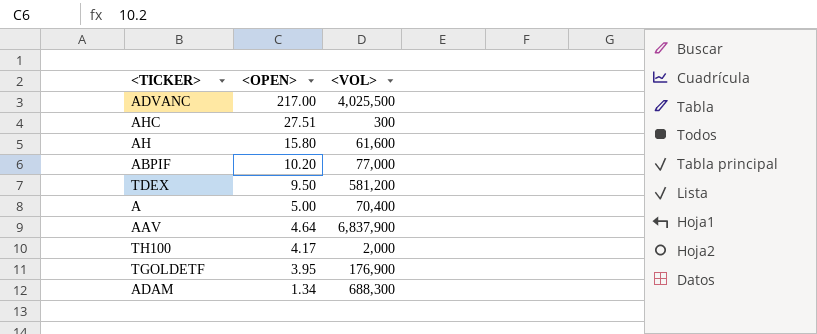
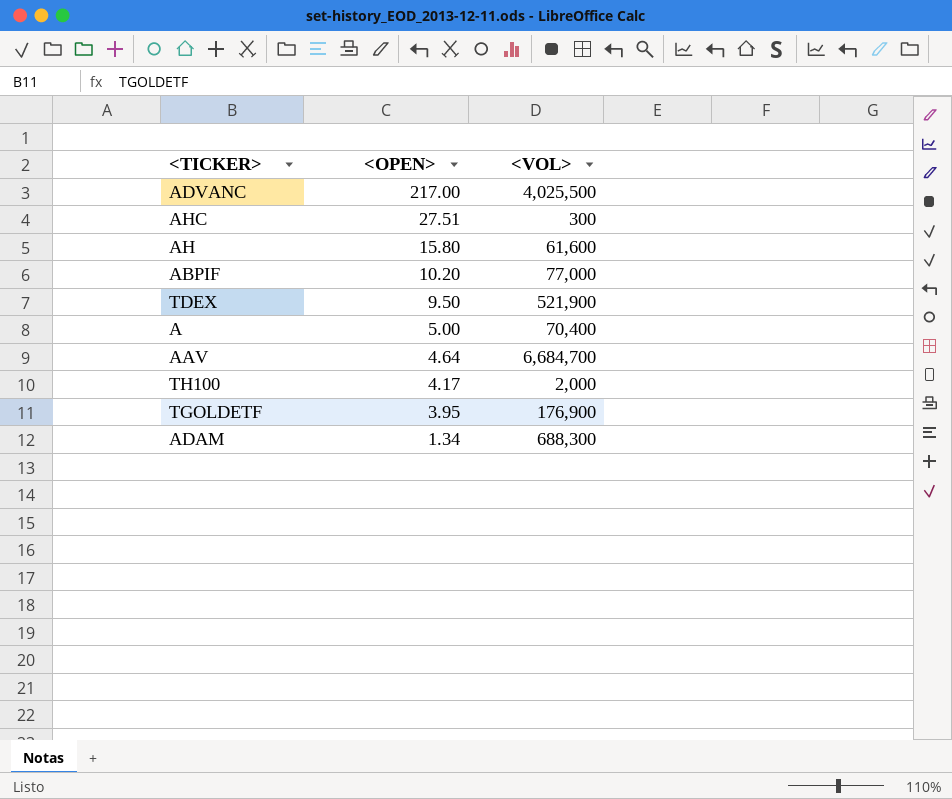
TDEX | <VOL>: 581,200 -> 521,900
AAV | <VOL>: 6,837,900 -> 6,684,700

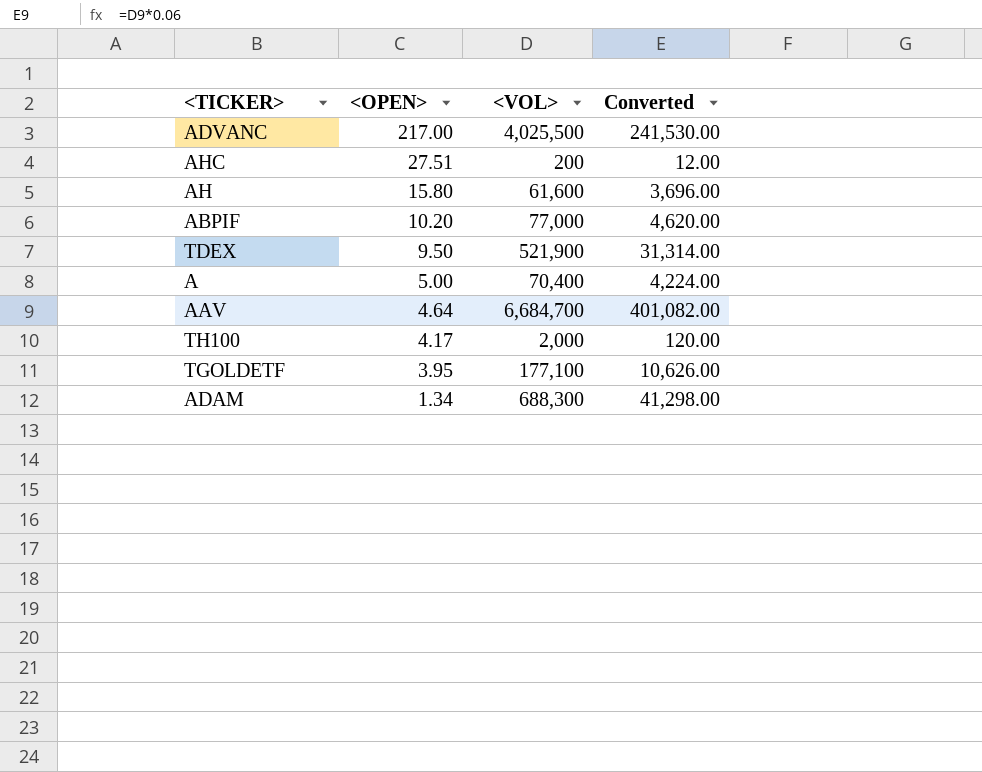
column Converted | formula: none -> [<VOL>] * 0.06
AHC | <VOL>: 300 -> 200
TGOLDETF | <VOL>: 176,900 -> 177,100

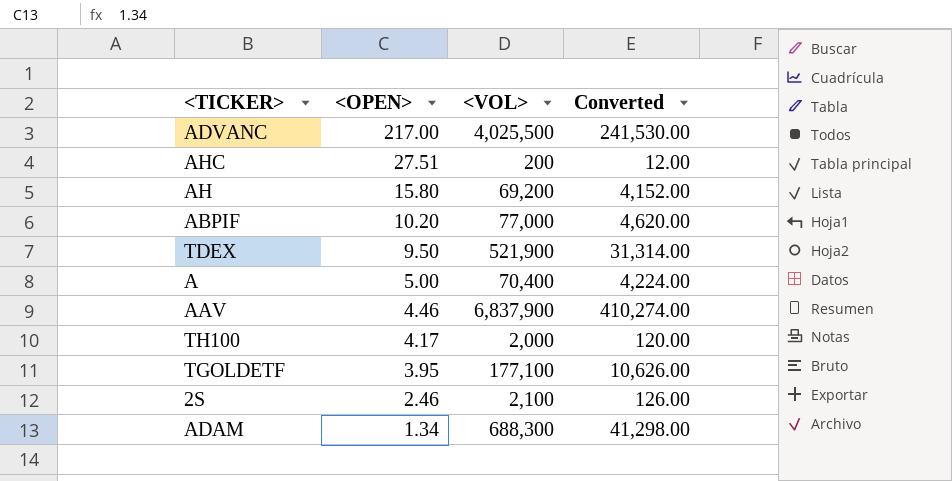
AH | <VOL>: 61,600 -> 69,200
AH | Converted: 3,696.00 -> 4,152.00
AAV | <OPEN>: 4.64 -> 4.46
AAV | <VOL>: 6,684,700 -> 6,837,900
AAV | Converted: 401,082.00 -> 410,274.00
row 2S: none -> 2.46 | 2,100 | 126.00

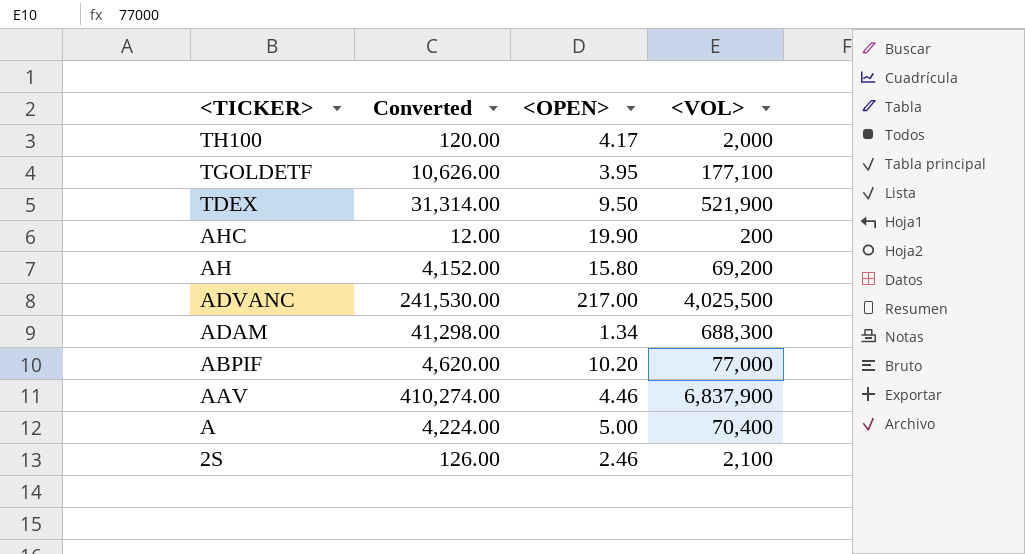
row order: <OPEN> descending -> <TICKER> descending
column Converted | position: 4 -> 2
AHC | <OPEN>: 27.51 -> 19.90

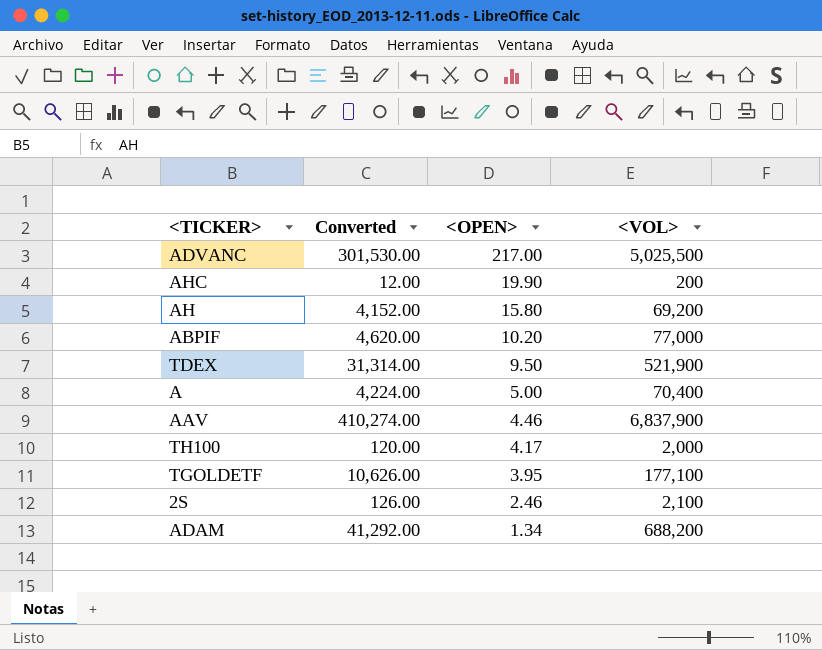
row order: <TICKER> descending -> <OPEN> descending
ADVANC | Converted: 241,530.00 -> 301,530.00
ADVANC | <VOL>: 4,025,500 -> 5,025,500
ADAM | Converted: 41,298.00 -> 41,292.00
ADAM | <VOL>: 688,300 -> 688,200

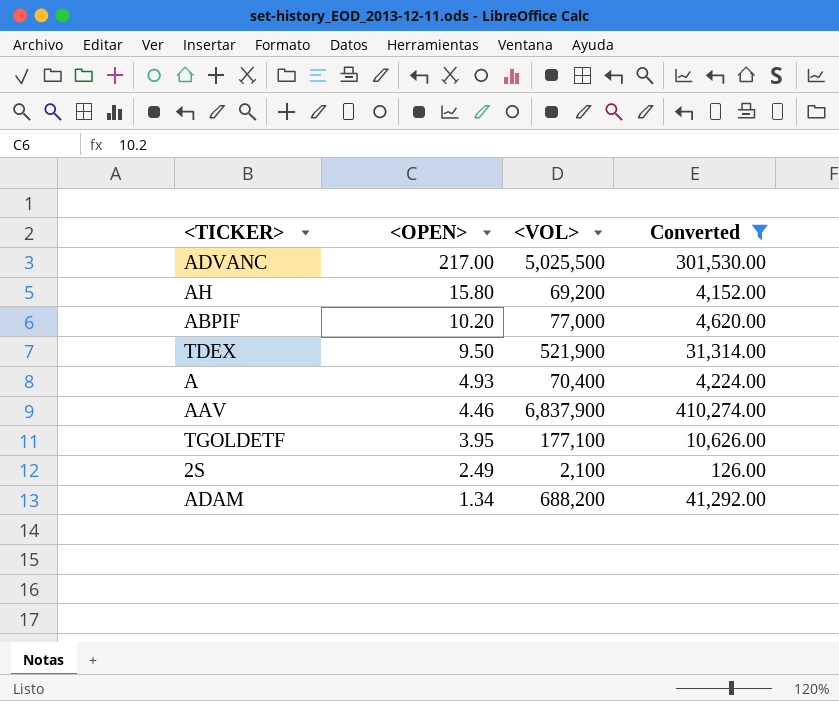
filter: none -> Converted >= 126.00
column Converted | position: 2 -> 4
A | <OPEN>: 5.00 -> 4.93
2S | <OPEN>: 2.46 -> 2.49

